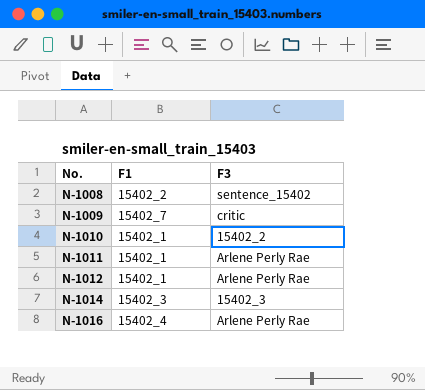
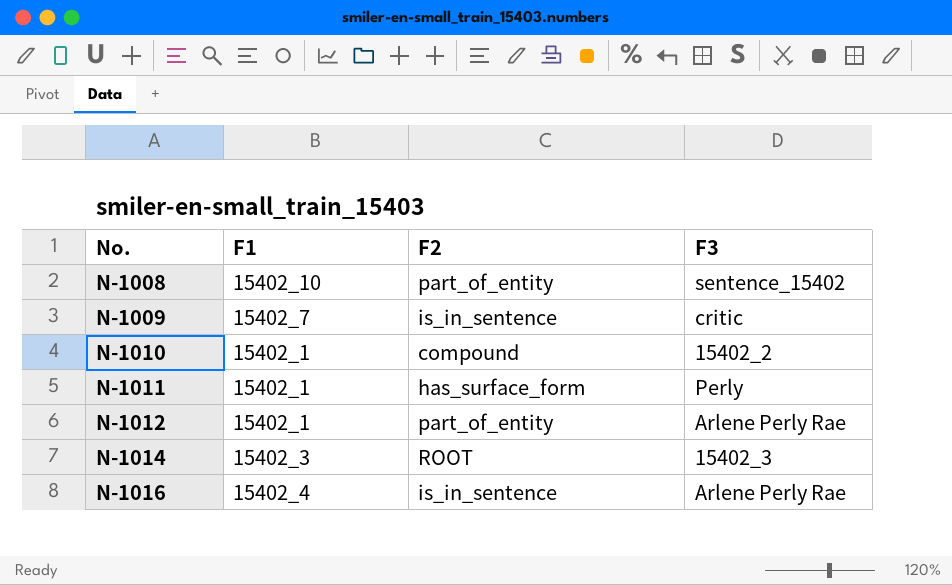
column F2 | position: none -> 3
N-1008 | F1: 15402_2 -> 15402_10
N-1011 | F3: Arlene Perly Rae -> Perly

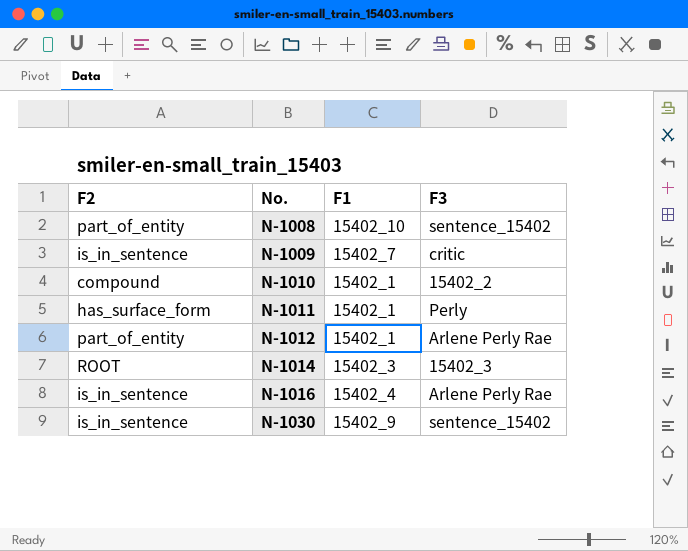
column F2 | position: 3 -> 1
row N-1030: none -> is_in_sentence | 15402_9 | sentence_15402

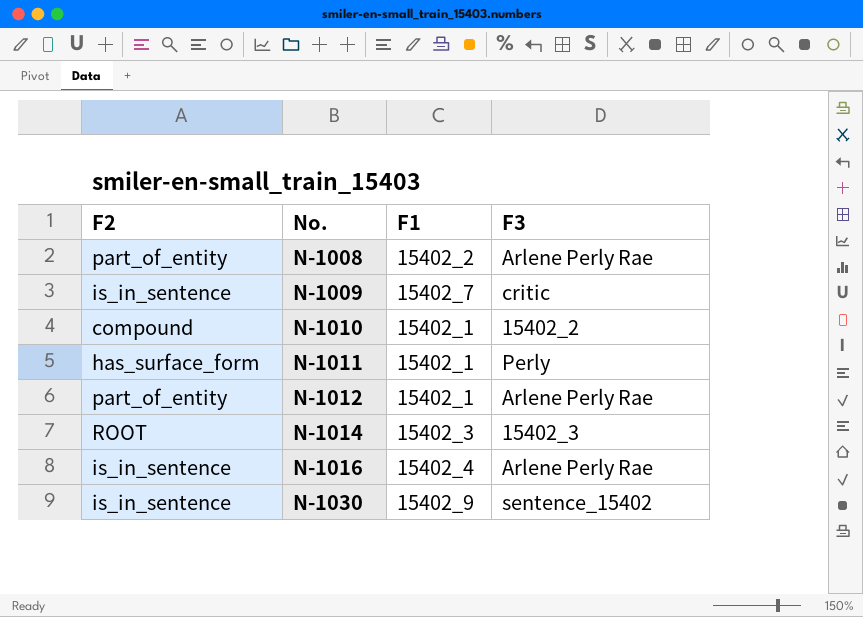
N-1008 | F1: 15402_10 -> 15402_2
N-1008 | F3: sentence_15402 -> Arlene Perly Rae

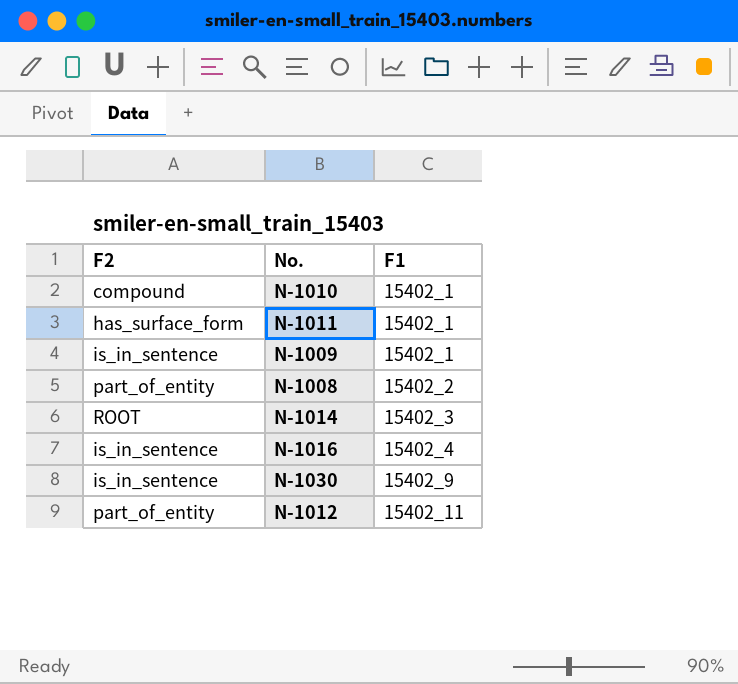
row order: No. ascending -> F1 ascending
column F3 | position: 4 -> none
N-1009 | F1: 15402_7 -> 15402_1
N-1012 | F1: 15402_1 -> 15402_11

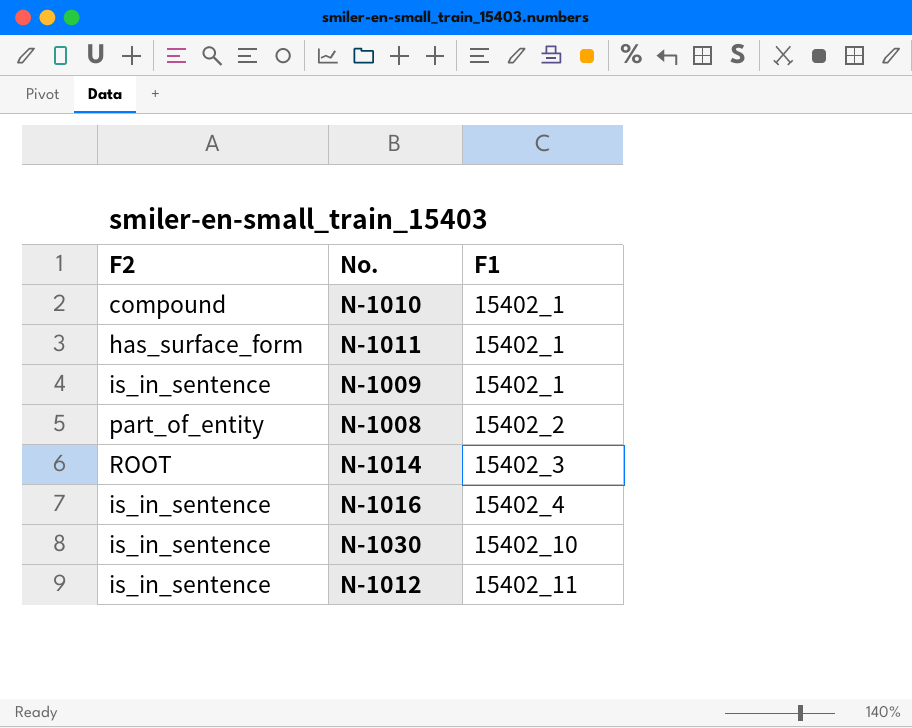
N-1030 | F1: 15402_9 -> 15402_10
N-1012 | F2: part_of_entity -> is_in_sentence

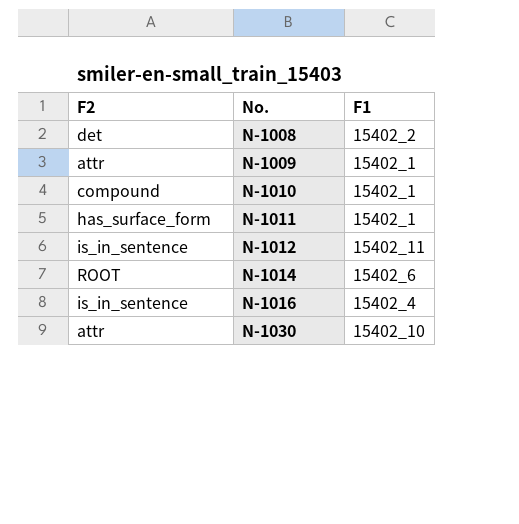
row order: F1 ascending -> No. ascending
N-1008 | F2: part_of_entity -> det
N-1009 | F2: is_in_sentence -> attr
N-1014 | F1: 15402_3 -> 15402_6
N-1030 | F2: is_in_sentence -> attr

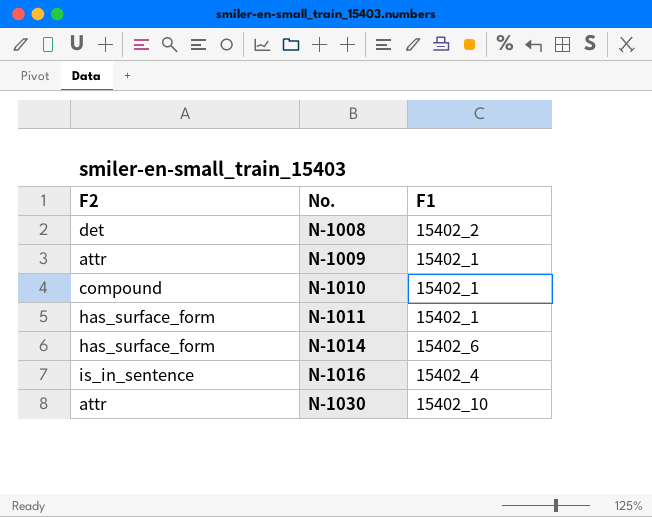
row N-1012: is_in_sentence | 15402_11 -> none
N-1014 | F2: ROOT -> has_surface_form

